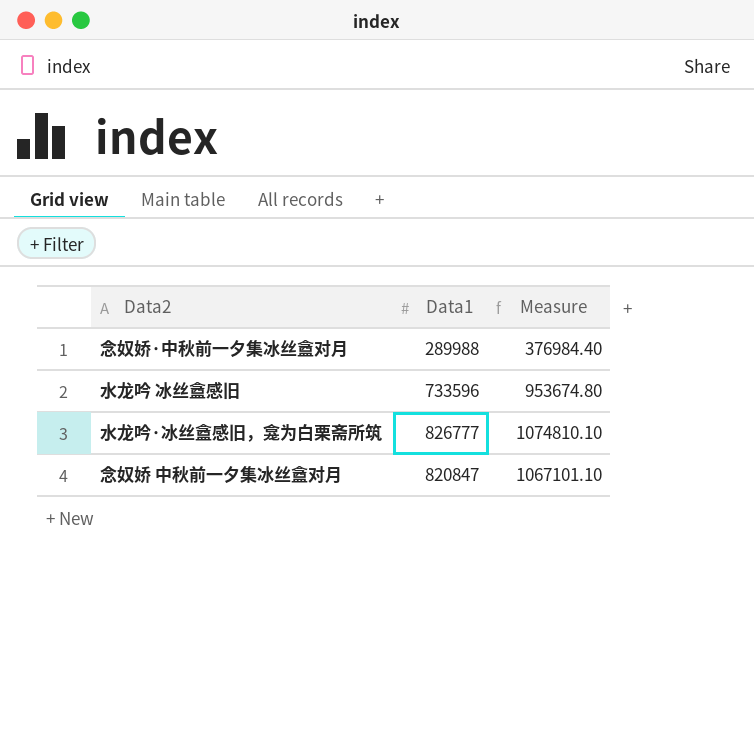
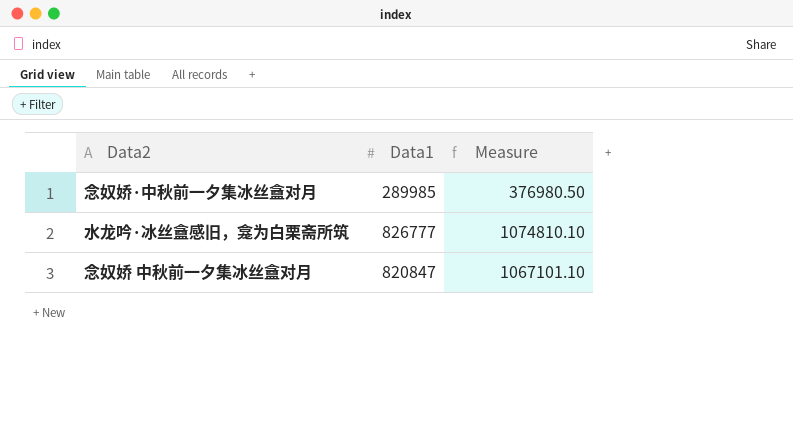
row 水龙吟 冰丝盦感旧: 733596 | 953674.80 -> none
念奴娇·中秋前一夕集冰丝盦对月 | Data1: 289988 -> 289985
念奴娇·中秋前一夕集冰丝盦对月 | Measure: 376984.40 -> 376980.50

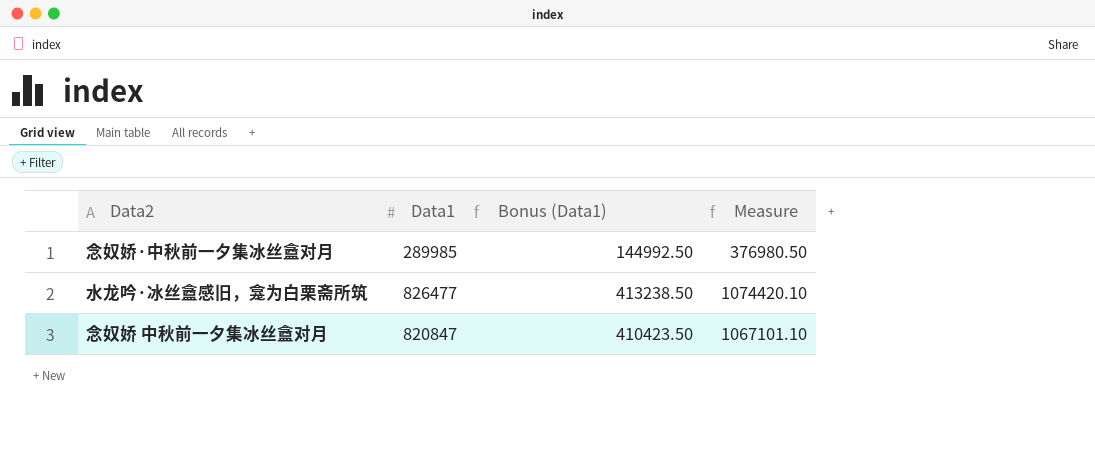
column Bonus (Data1) | formula: none -> [Data1] * 0.5
水龙吟·冰丝盦感旧，龛为白栗斋所筑 | Data1: 826777 -> 826477
水龙吟·冰丝盦感旧，龛为白栗斋所筑 | Measure: 1074810.10 -> 1074420.10

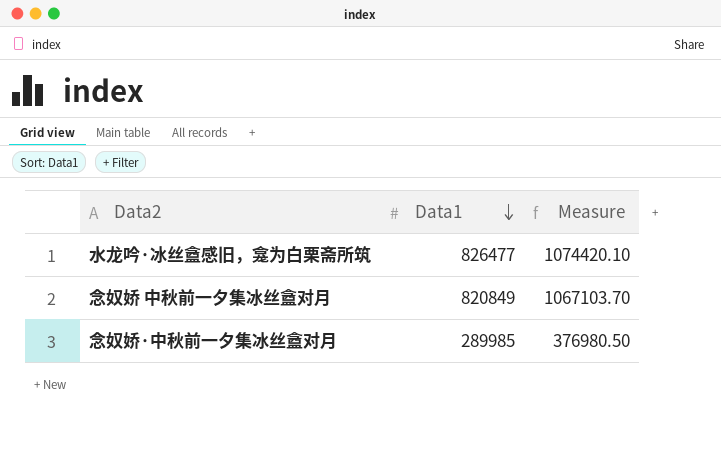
row order: none -> Data1 descending
column Bonus (Data1) | formula: [Data1] * 0.5 -> none
念奴娇 中秋前一夕集冰丝盦对月 | Data1: 820847 -> 820849
念奴娇 中秋前一夕集冰丝盦对月 | Measure: 1067101.10 -> 1067103.70

